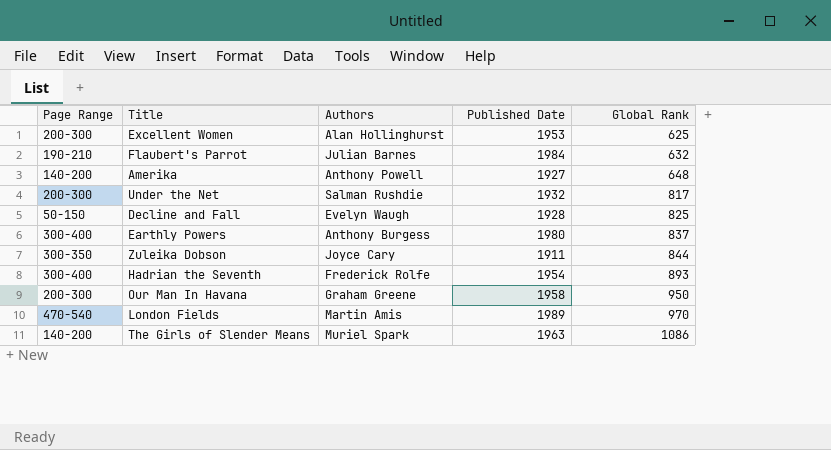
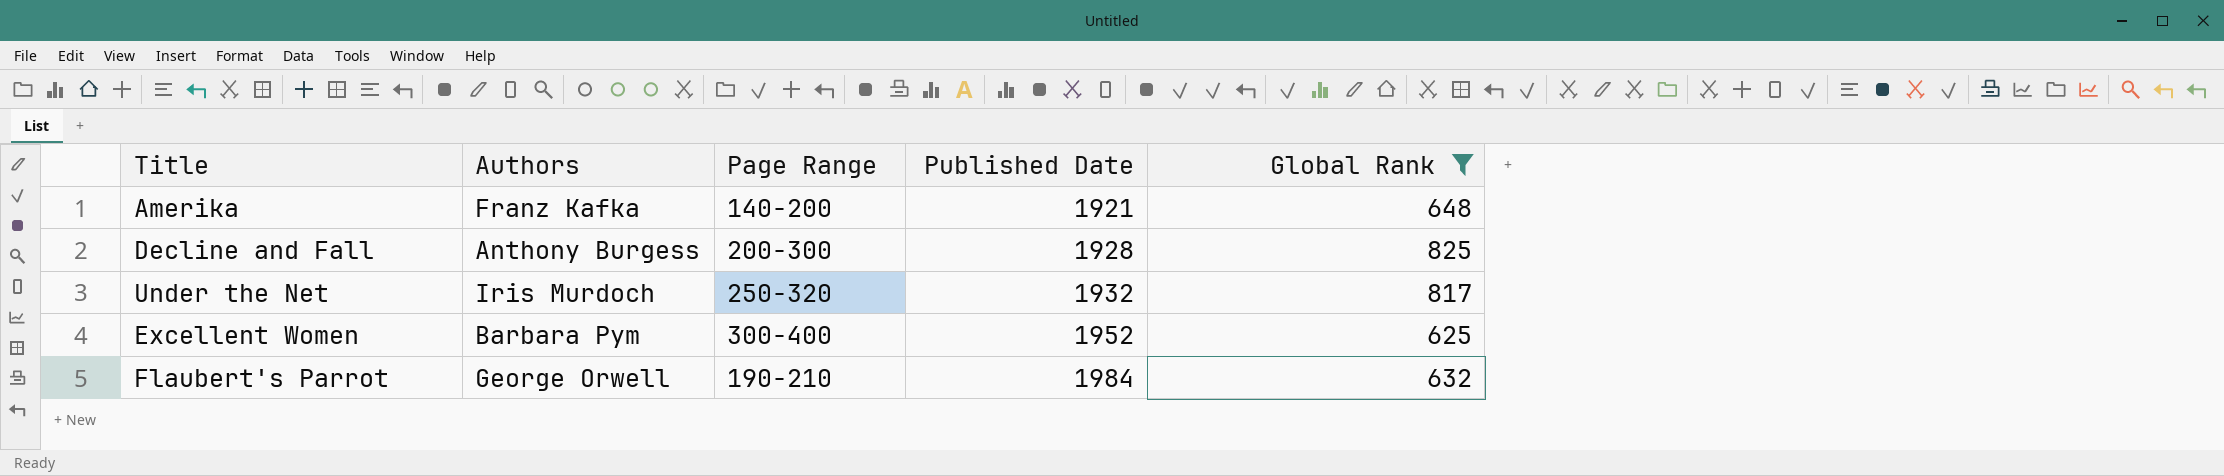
filter: none -> Global Rank <= 825
row order: Global Rank ascending -> Published Date ascending
column Page Range | position: 1 -> 3
Amerika | Authors: Anthony Powell -> Franz Kafka
Amerika | Published Date: 1927 -> 1921
Decline and Fall | Authors: Evelyn Waugh -> Anthony Burgess
Decline and Fall | Page Range: 50-150 -> 200-300
Under the Net | Authors: Salman Rushdie -> Iris Murdoch
Under the Net | Page Range: 200-300 -> 250-320
Excellent Women | Authors: Alan Hollinghurst -> Barbara Pym
Excellent Women | Page Range: 200-300 -> 300-400
Excellent Women | Published Date: 1953 -> 1952
Flaubert's Parrot | Authors: Julian Barnes -> George Orwell

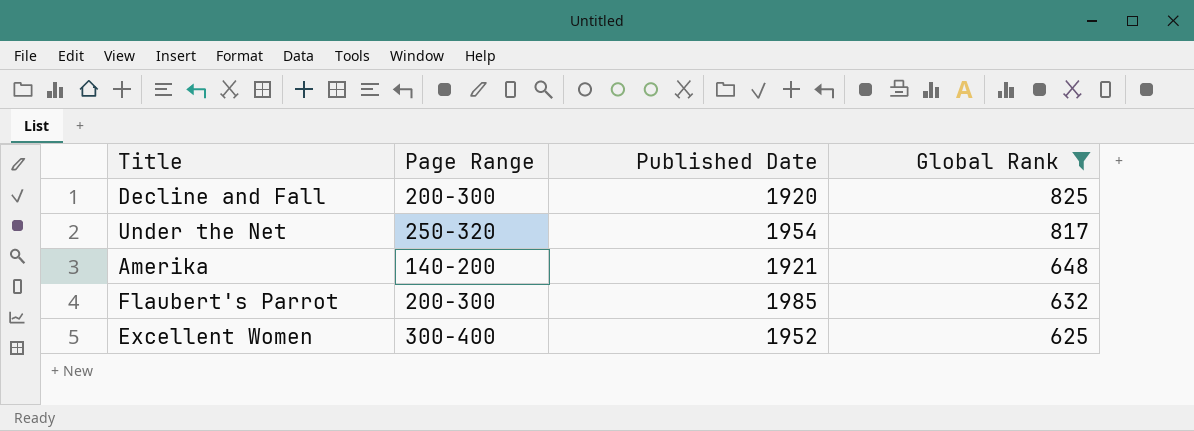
row order: Published Date ascending -> Global Rank descending
column Authors | position: 2 -> none
Decline and Fall | Published Date: 1928 -> 1920
Under the Net | Published Date: 1932 -> 1954
Flaubert's Parrot | Page Range: 190-210 -> 200-300
Flaubert's Parrot | Published Date: 1984 -> 1985

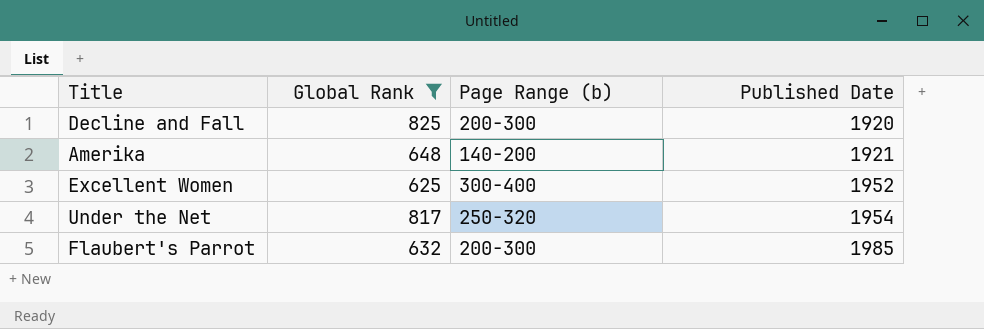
row order: Global Rank descending -> Published Date ascending
column Global Rank | position: 4 -> 2
column name: Page Range -> Page Range (b)

